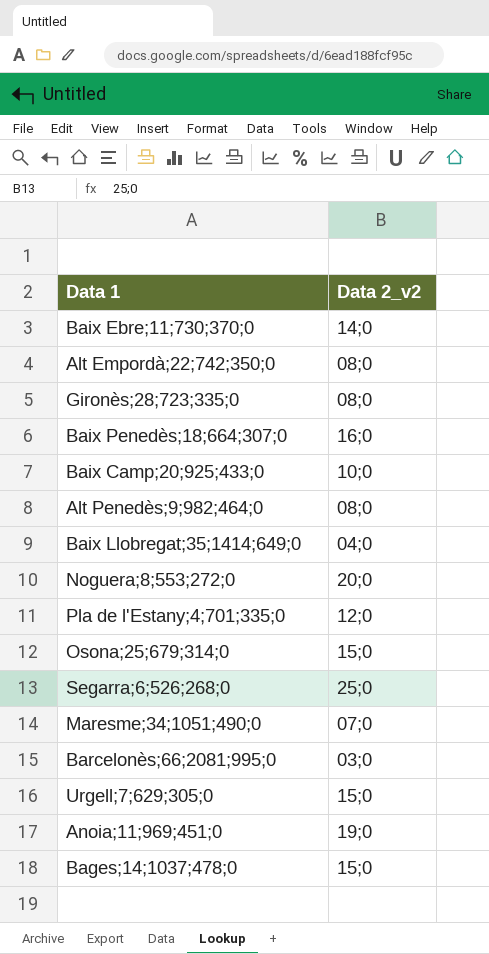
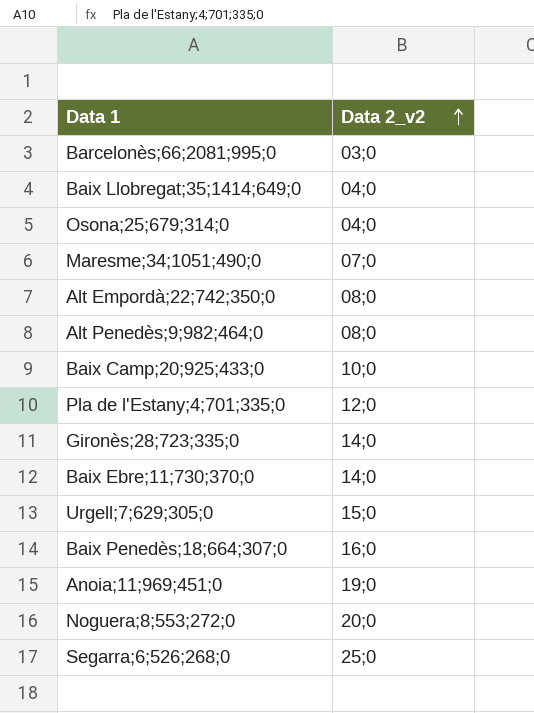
row order: none -> Data 2_v2 ascending
row Bages;14;1037;478;0: 15;0 -> none
Osona;25;679;314;0 | Data 2_v2: 15;0 -> 04;0
Gironès;28;723;335;0 | Data 2_v2: 08;0 -> 14;0

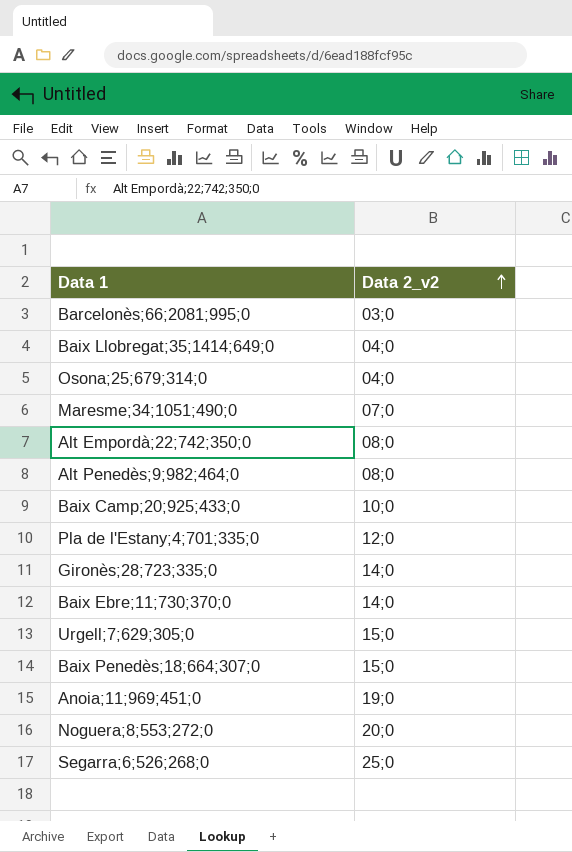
Baix Penedès;18;664;307;0 | Data 2_v2: 16;0 -> 15;0

